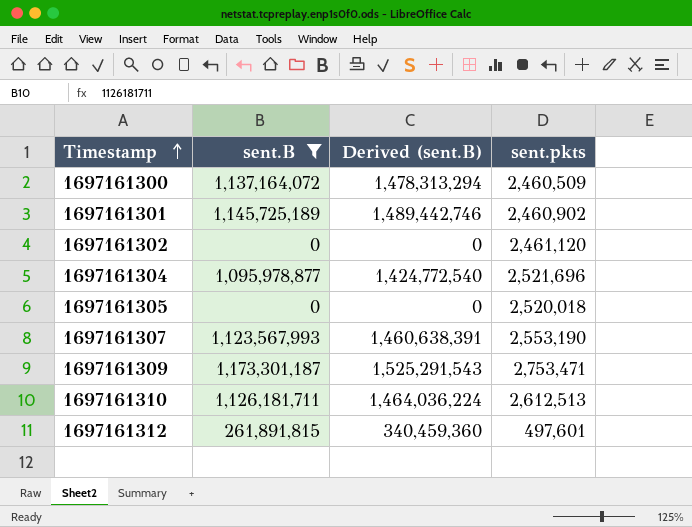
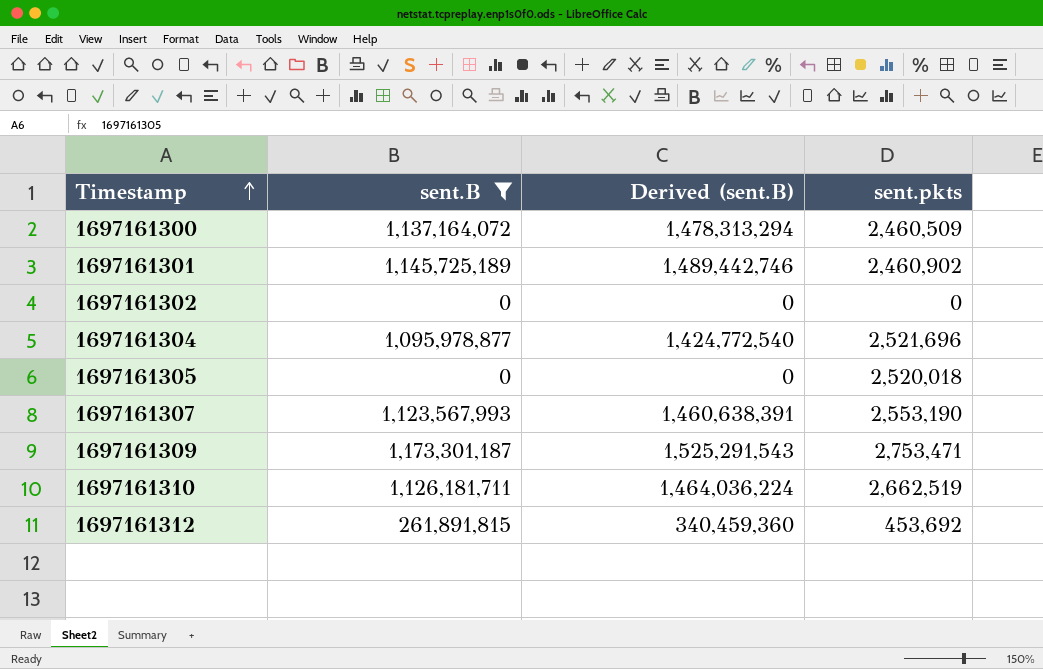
1697161302 | sent.pkts: 2,461,120 -> 0
1697161310 | sent.pkts: 2,612,513 -> 2,662,519
1697161312 | sent.pkts: 497,601 -> 453,692

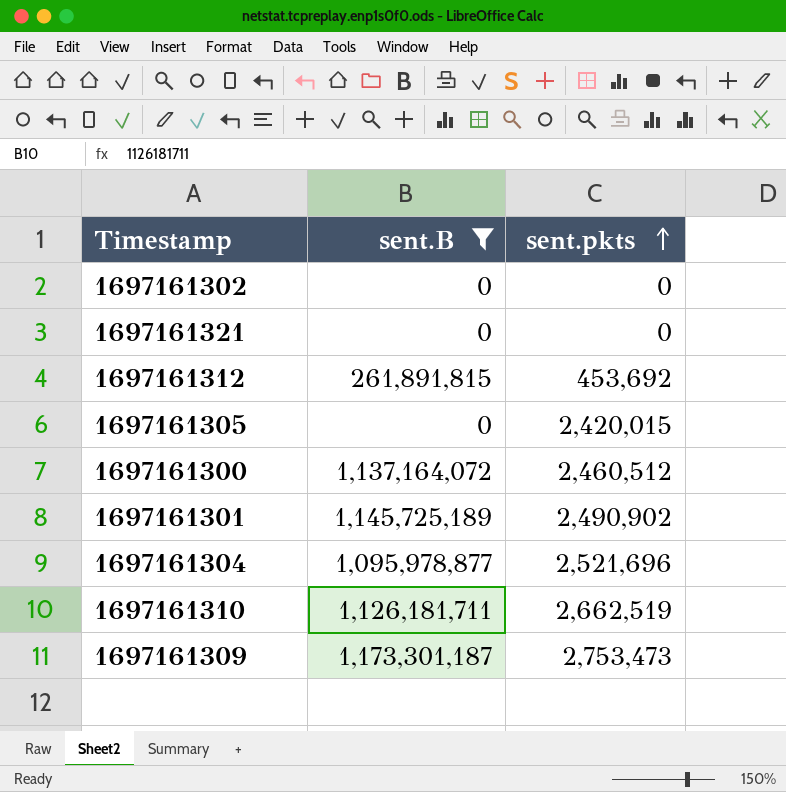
row order: Timestamp ascending -> sent.pkts ascending
column Derived (sent.B) | formula: [sent.B] * 1.3 -> none
row 1697161307: 1,123,567,993 | 1,460,638,391 | 2,553,190 -> none
row 1697161321: none -> 0 | 0
1697161305 | sent.pkts: 2,520,018 -> 2,420,015
1697161300 | sent.pkts: 2,460,509 -> 2,460,512
1697161301 | sent.pkts: 2,460,902 -> 2,490,902
1697161309 | sent.pkts: 2,753,471 -> 2,753,473

